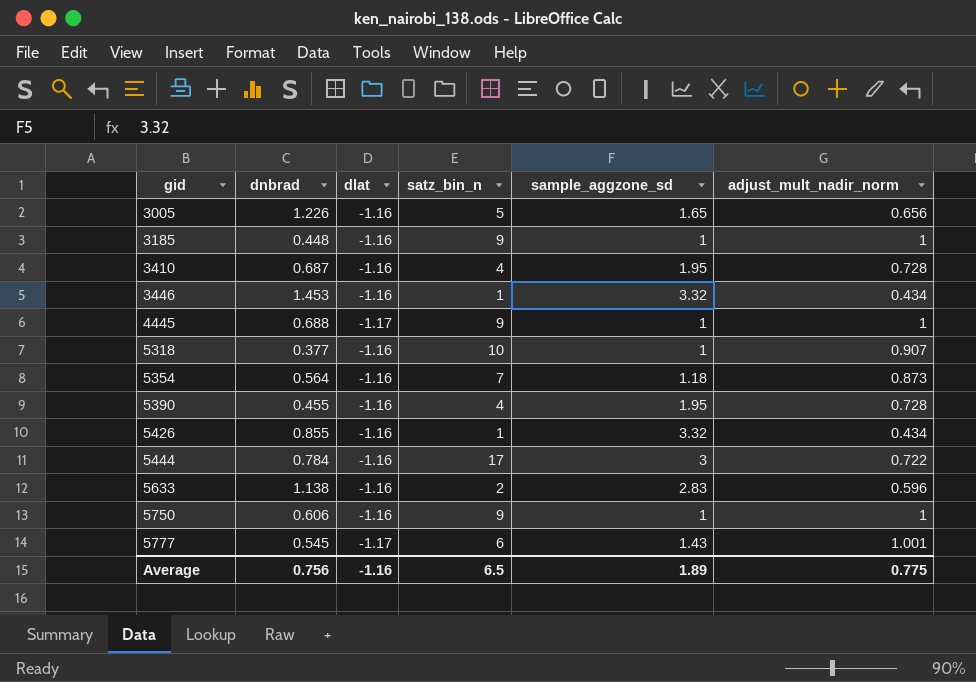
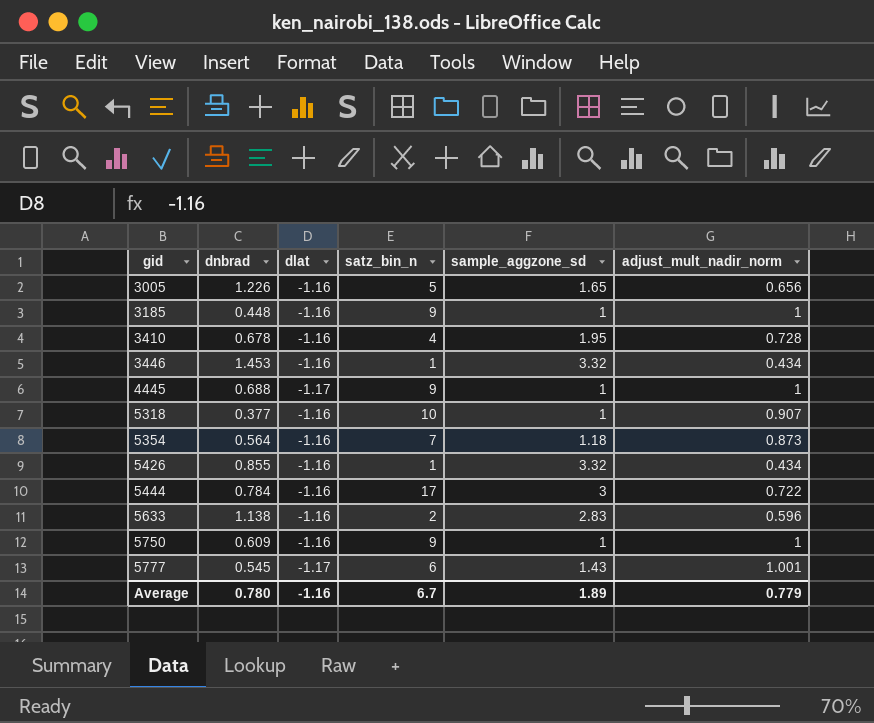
row 5390: 0.455 | -1.16 | 4 | 1.95 | 0.728 -> none
3410 | dnbrad: 0.687 -> 0.678
5750 | dnbrad: 0.606 -> 0.609
Average | dnbrad: 0.756 -> 0.780
Average | satz_bin_n: 6.5 -> 6.7
Average | adjust_mult_nadir_norm: 0.775 -> 0.779

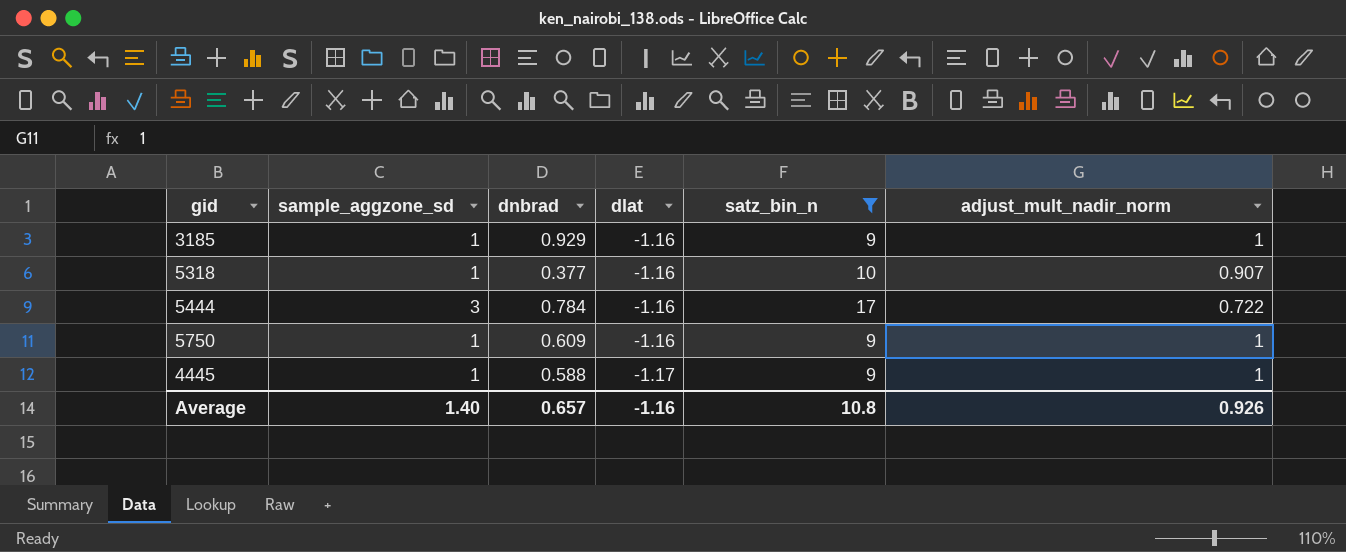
filter: none -> satz_bin_n >= 9
row order: gid ascending -> dlat descending
column sample_aggzone_sd | position: 5 -> 2
3185 | dnbrad: 0.448 -> 0.929
4445 | dnbrad: 0.688 -> 0.588
Average | sample_aggzone_sd: 1.89 -> 1.40
Average | dnbrad: 0.780 -> 0.657
Average | satz_bin_n: 6.7 -> 10.8
Average | adjust_mult_nadir_norm: 0.779 -> 0.926

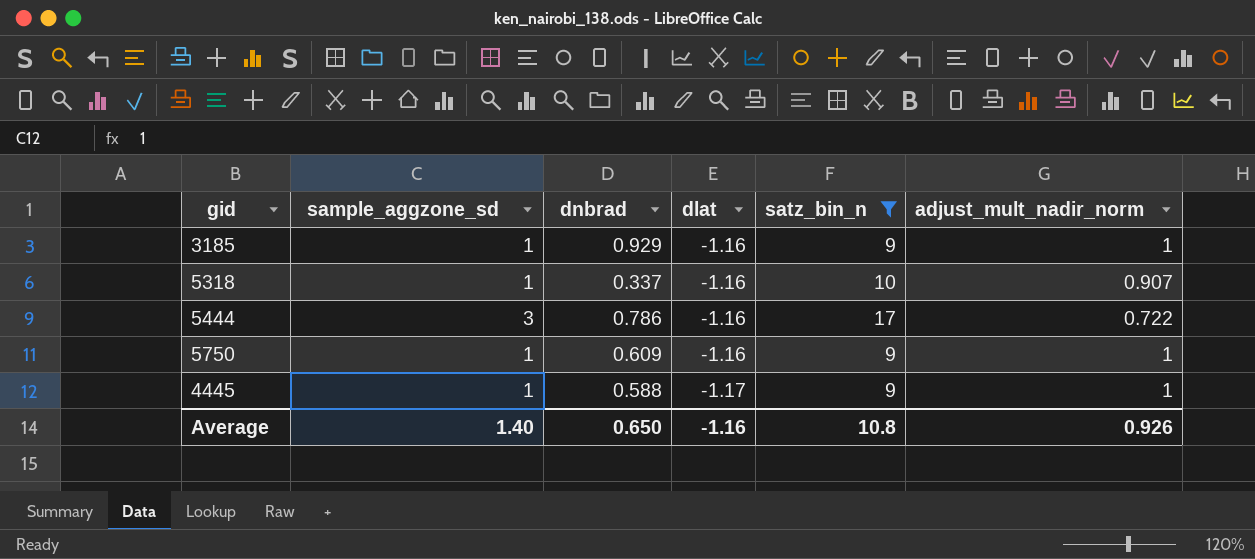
5318 | dnbrad: 0.377 -> 0.337
5444 | dnbrad: 0.784 -> 0.786
Average | dnbrad: 0.657 -> 0.650

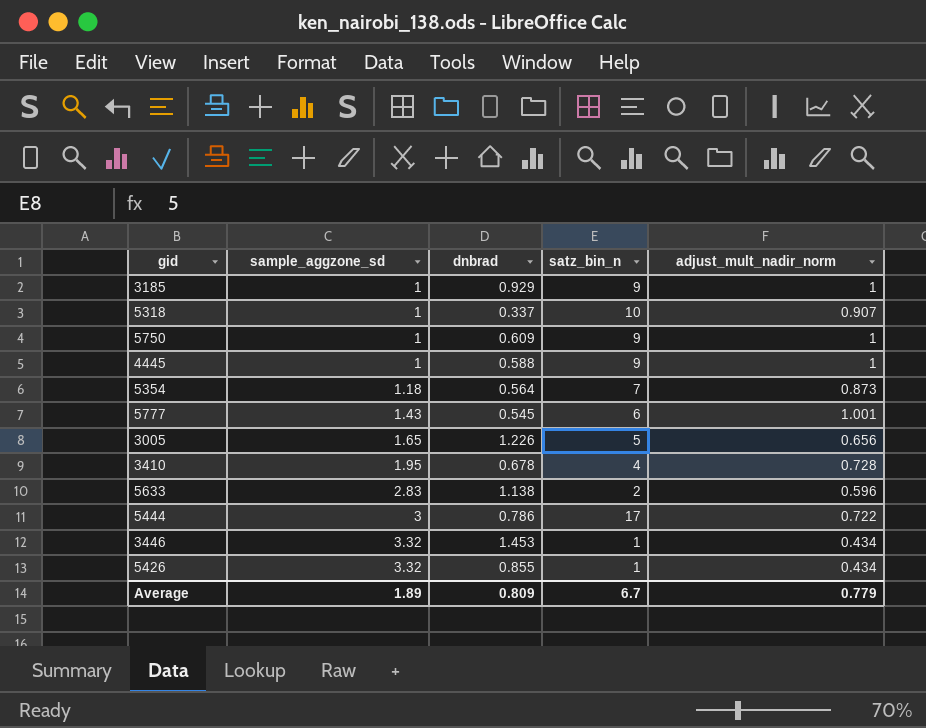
filter: satz_bin_n >= 9 -> none
row order: dlat descending -> sample_aggzone_sd ascending
column dlat | position: 4 -> none
Average | sample_aggzone_sd: 1.40 -> 1.89
Average | dnbrad: 0.650 -> 0.809
Average | satz_bin_n: 10.8 -> 6.7
Average | adjust_mult_nadir_norm: 0.926 -> 0.779

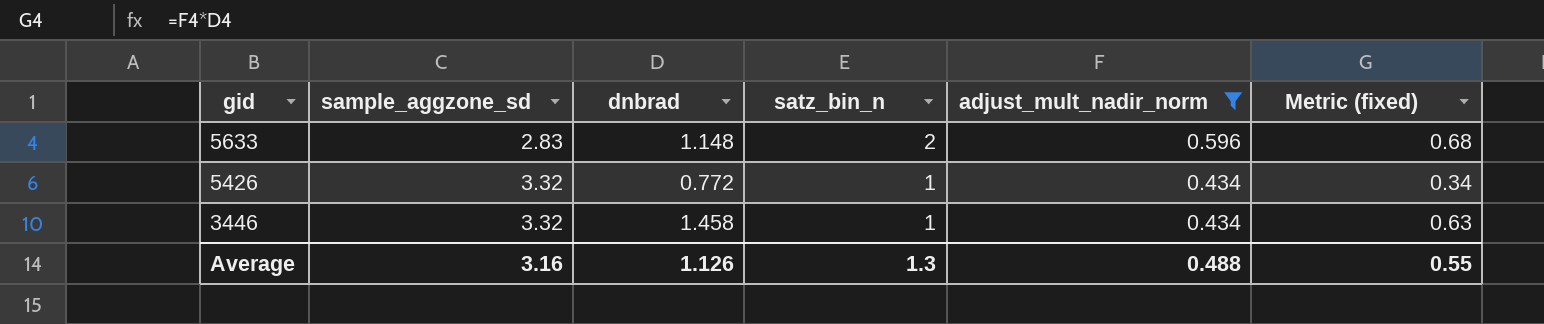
filter: none -> adjust_mult_nadir_norm <= 0.596
row order: sample_aggzone_sd ascending -> gid descending
column Metric (fixed) | formula: none -> [dnbrad] * [adjust_mult_nadir_norm]
5633 | dnbrad: 1.138 -> 1.148
5426 | dnbrad: 0.855 -> 0.772
3446 | dnbrad: 1.453 -> 1.458
Average | sample_aggzone_sd: 1.89 -> 3.16
Average | dnbrad: 0.809 -> 1.126
Average | satz_bin_n: 6.7 -> 1.3
Average | adjust_mult_nadir_norm: 0.779 -> 0.488

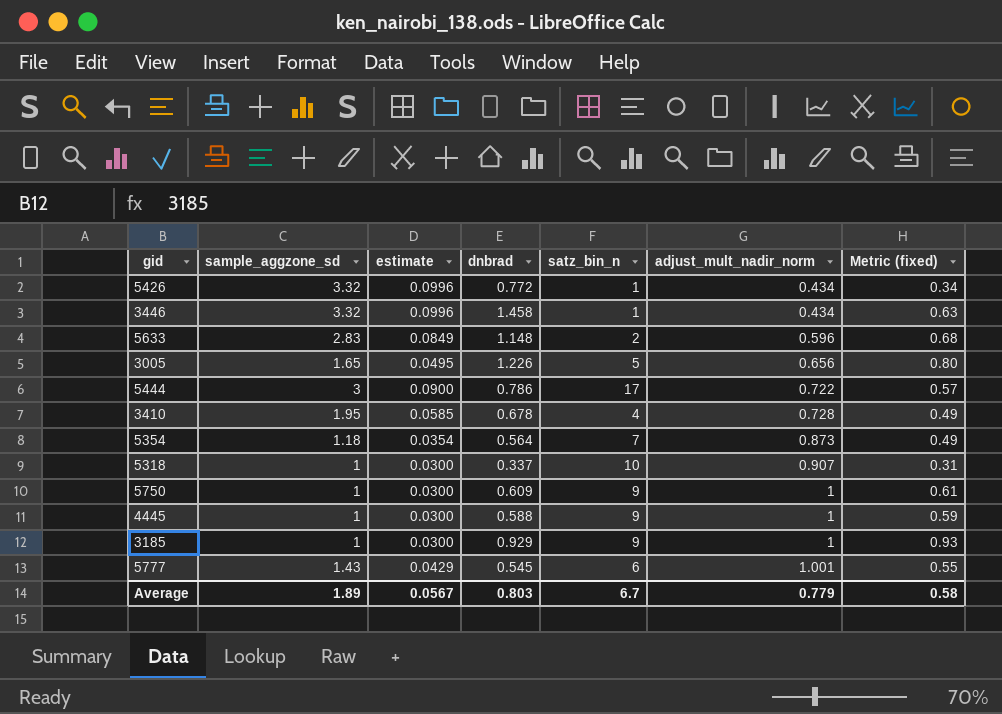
filter: adjust_mult_nadir_norm <= 0.596 -> none
row order: gid descending -> adjust_mult_nadir_norm ascending
column estimate | formula: none -> [sample_aggzone_sd] * 0.03
Average | sample_aggzone_sd: 3.16 -> 1.89
Average | dnbrad: 1.126 -> 0.803
Average | satz_bin_n: 1.3 -> 6.7
Average | adjust_mult_nadir_norm: 0.488 -> 0.779
Average | Metric (fixed): 0.55 -> 0.58

